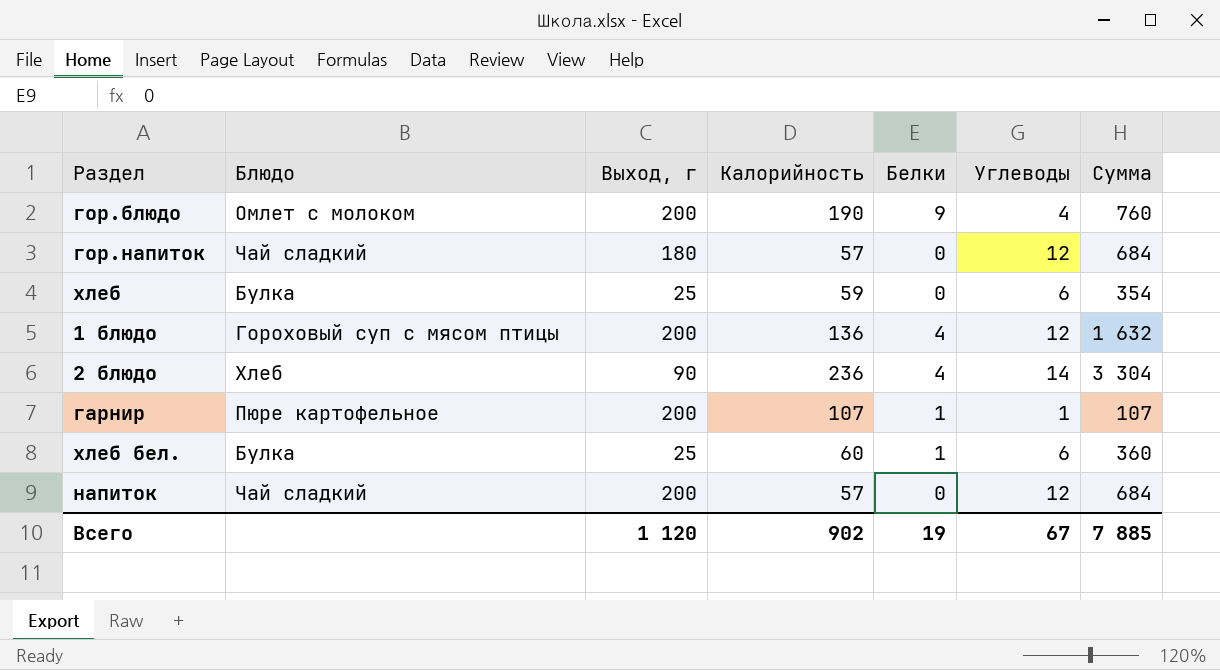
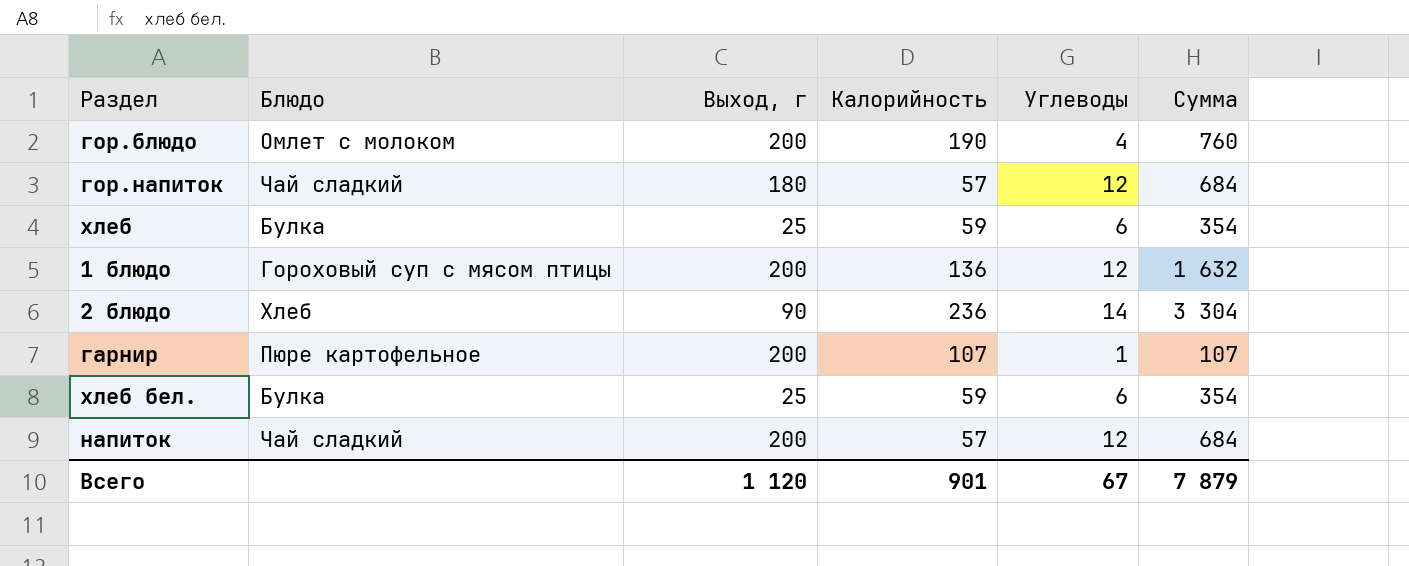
column Белки | position: 5 -> none
хлеб бел. | Калорийность: 60 -> 59
хлеб бел. | Сумма: 360 -> 354
Всего | Калорийность: 902 -> 901
Всего | Сумма: 7 885 -> 7 879

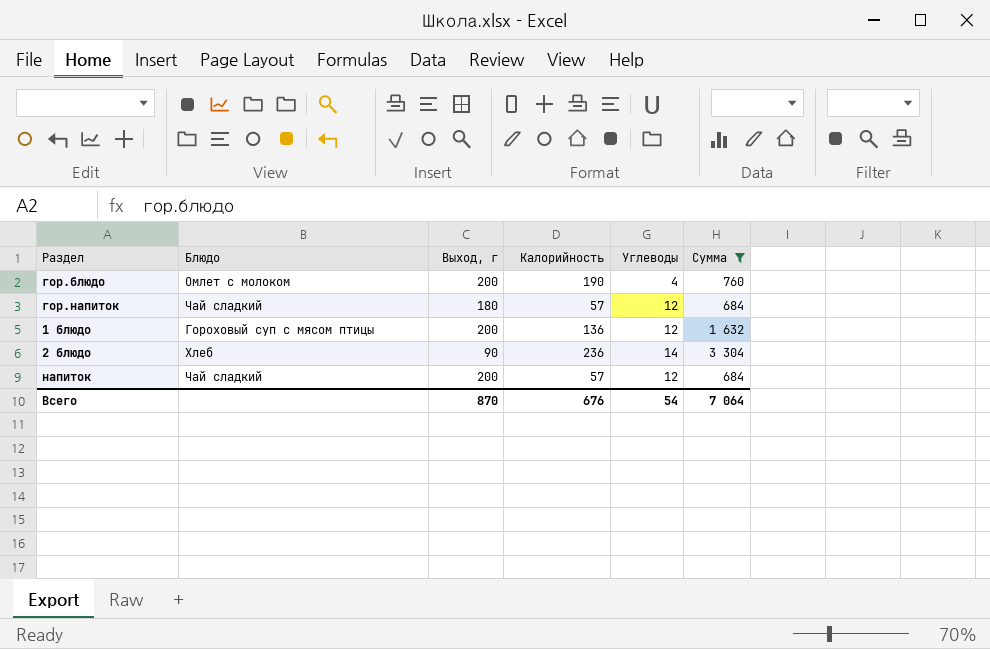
filter: none -> Сумма >= 684
Всего | Выход, г: 1 120 -> 870
Всего | Калорийность: 901 -> 676
Всего | Углеводы: 67 -> 54
Всего | Сумма: 7 879 -> 7 064

